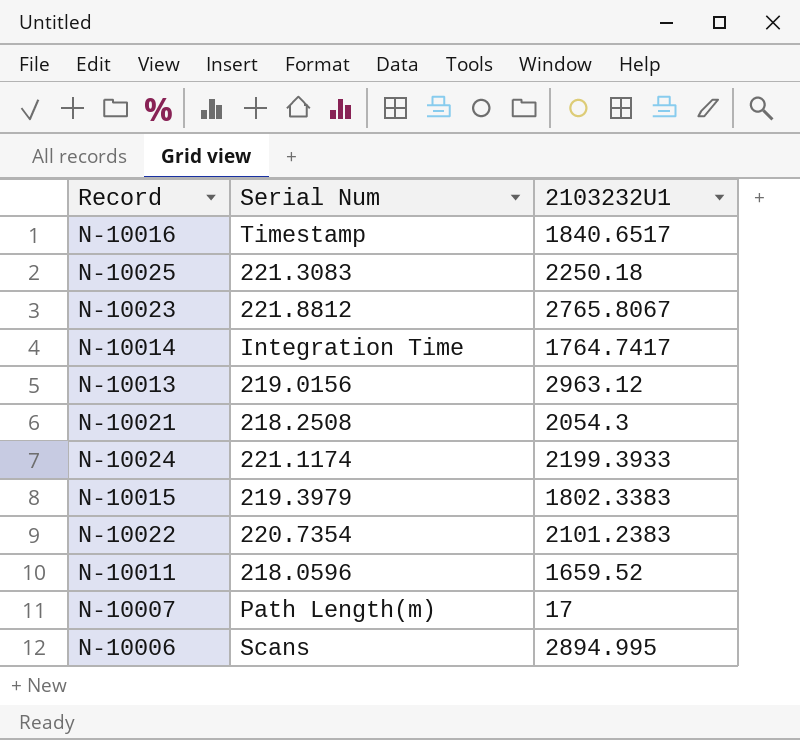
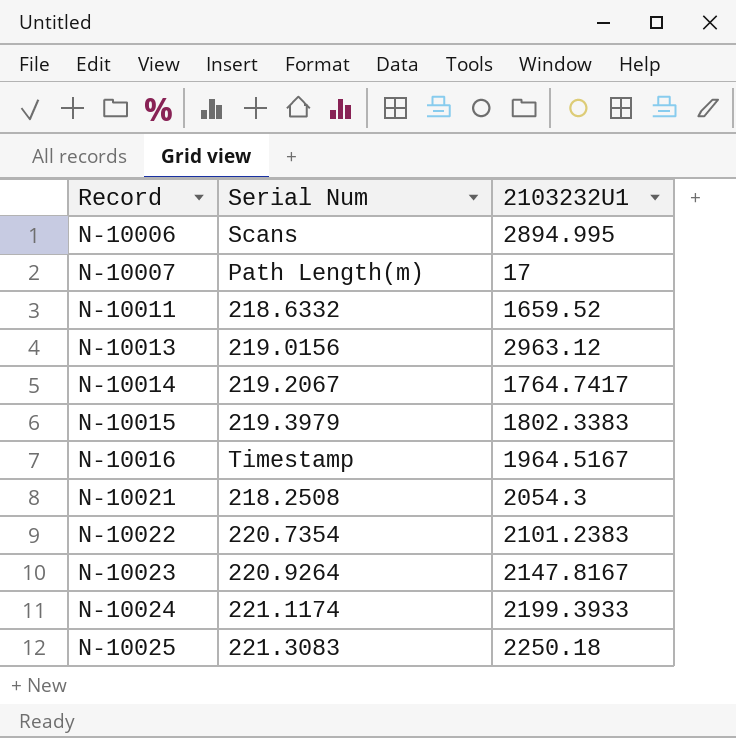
row order: none -> Record ascending
N-10011 | Serial Num: 218.0596 -> 218.6332
N-10014 | Serial Num: Integration Time -> 219.2067
N-10016 | 2103232U1: 1840.6517 -> 1964.5167
N-10023 | Serial Num: 221.8812 -> 220.9264
N-10023 | 2103232U1: 2765.8067 -> 2147.8167

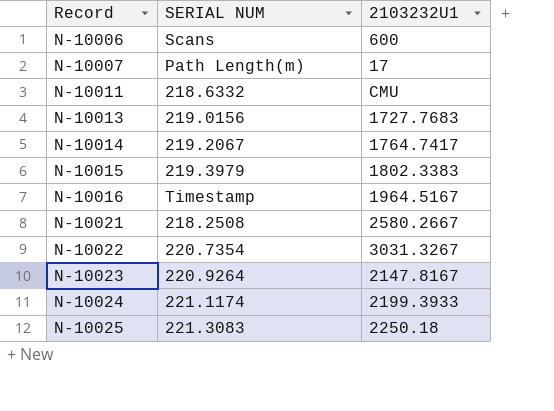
column name: Serial Num -> SERIAL NUM
N-10006 | 2103232U1: 2894.995 -> 600
N-10011 | 2103232U1: 1659.52 -> CMU
N-10013 | 2103232U1: 2963.12 -> 1727.7683
N-10021 | 2103232U1: 2054.3 -> 2580.2667
N-10022 | 2103232U1: 2101.2383 -> 3031.3267

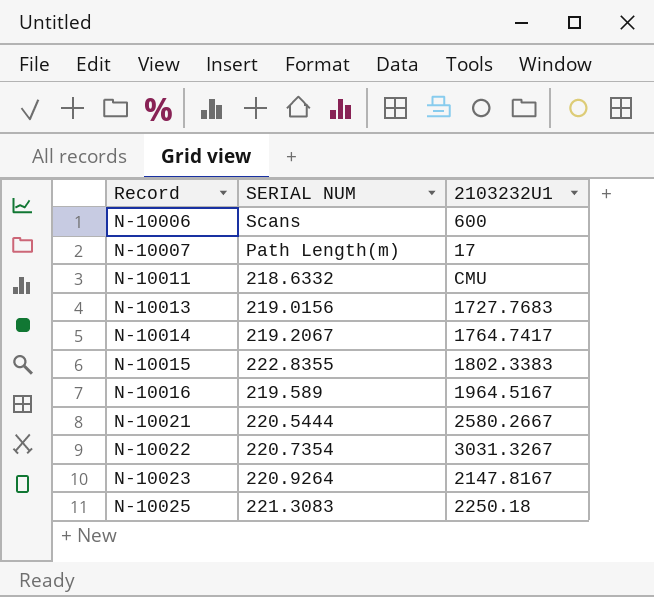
row N-10024: 221.1174 | 2199.3933 -> none
N-10015 | SERIAL NUM: 219.3979 -> 222.8355
N-10016 | SERIAL NUM: Timestamp -> 219.589
N-10021 | SERIAL NUM: 218.2508 -> 220.5444

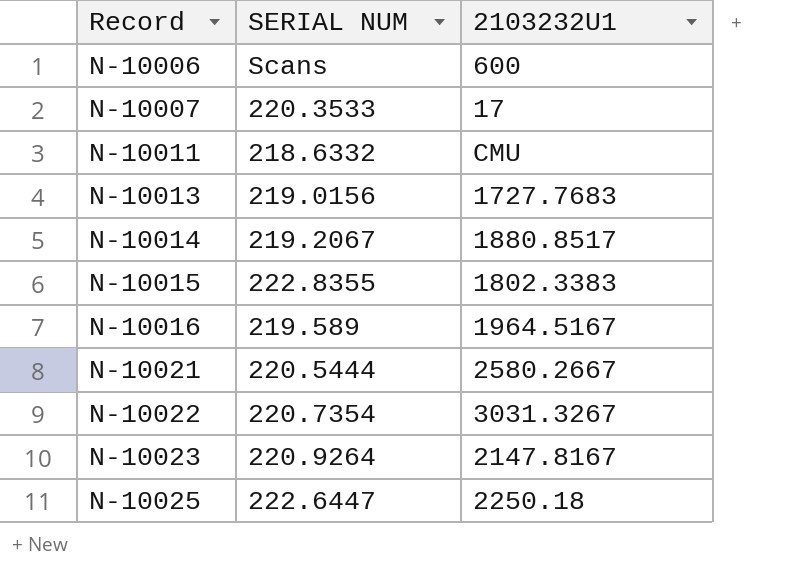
N-10007 | SERIAL NUM: Path Length(m) -> 220.3533
N-10014 | 2103232U1: 1764.7417 -> 1880.8517
N-10025 | SERIAL NUM: 221.3083 -> 222.6447

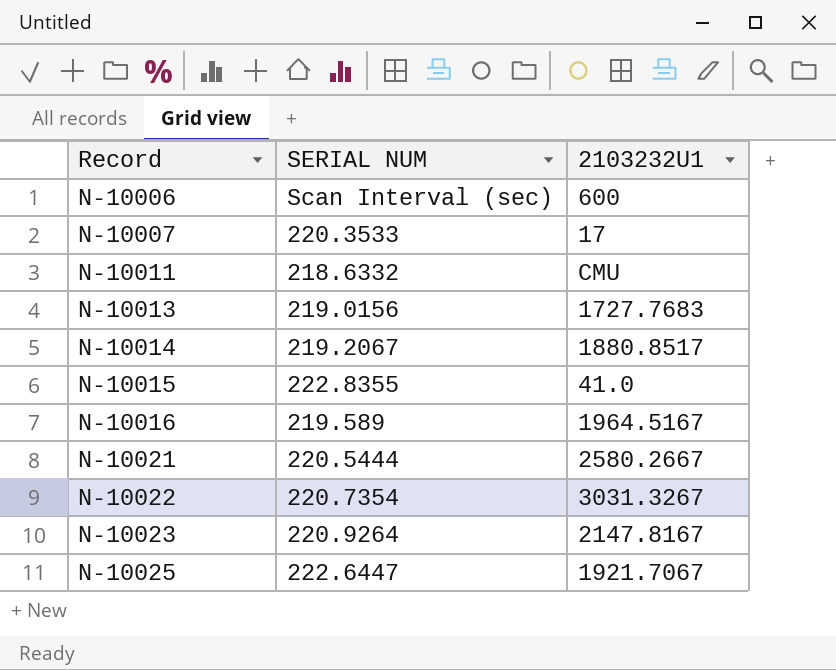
N-10006 | SERIAL NUM: Scans -> Scan Interval (sec)
N-10015 | 2103232U1: 1802.3383 -> 41.0
N-10025 | 2103232U1: 2250.18 -> 1921.7067

